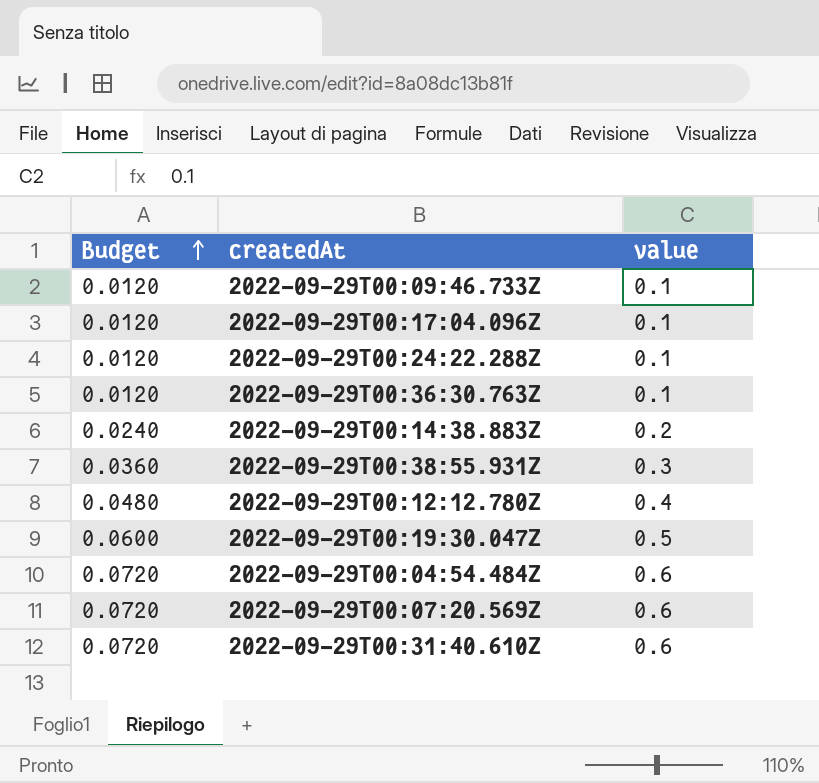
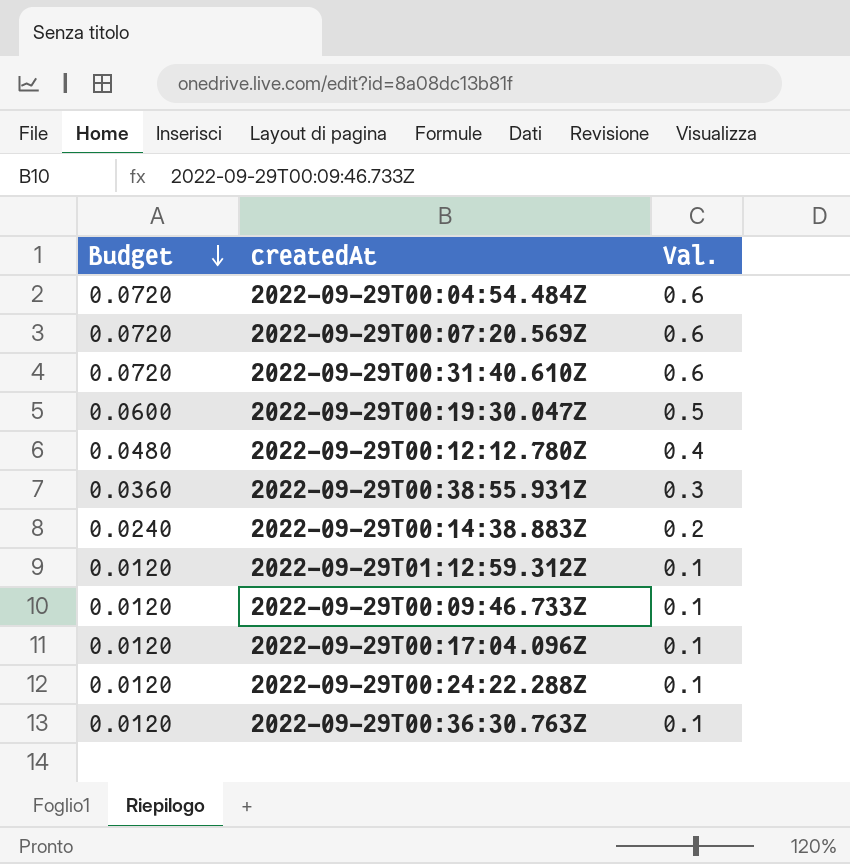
row order: Budget ascending -> Budget descending
column name: value -> Val.
row 2022-09-29T01:12:59.312Z: none -> 0.0120 | 0.1

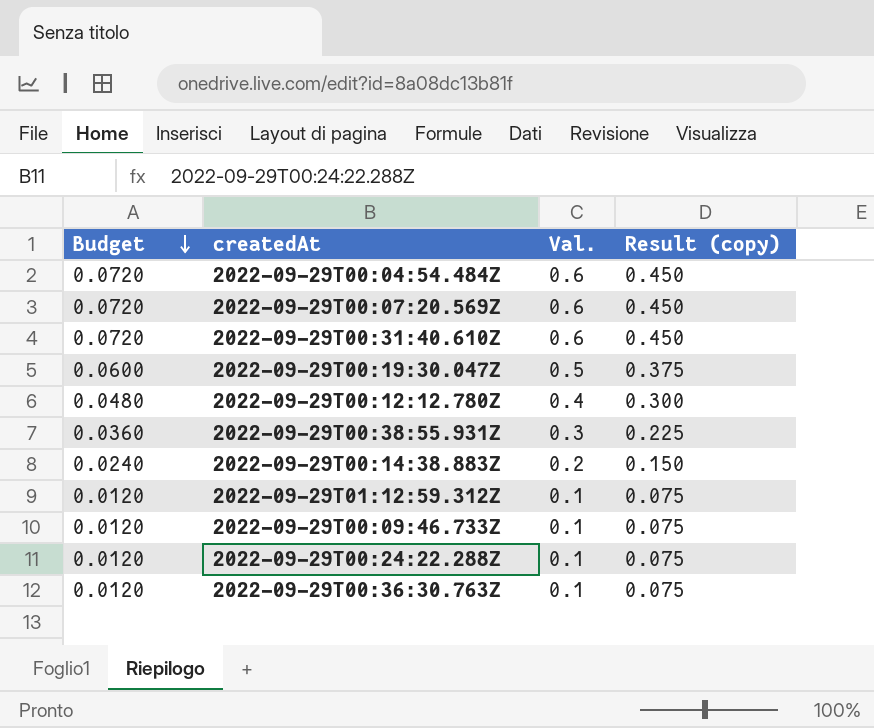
column Result (copy) | formula: none -> [Val.] * 0.75
row 2022-09-29T00:17:04.096Z: 0.0120 | 0.1 -> none

